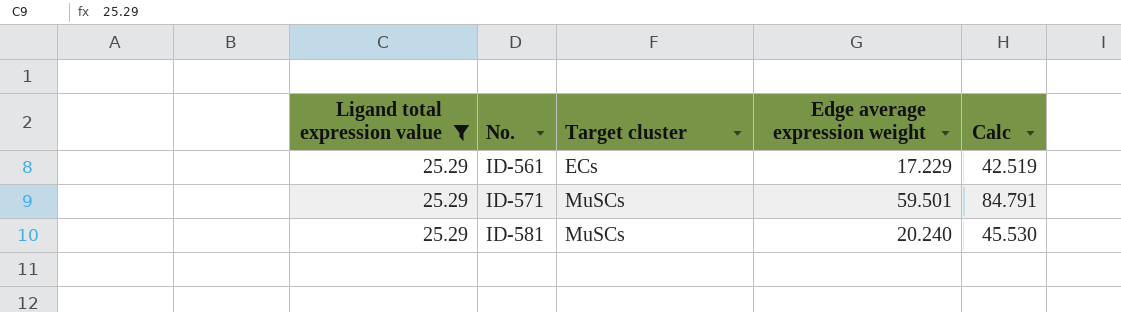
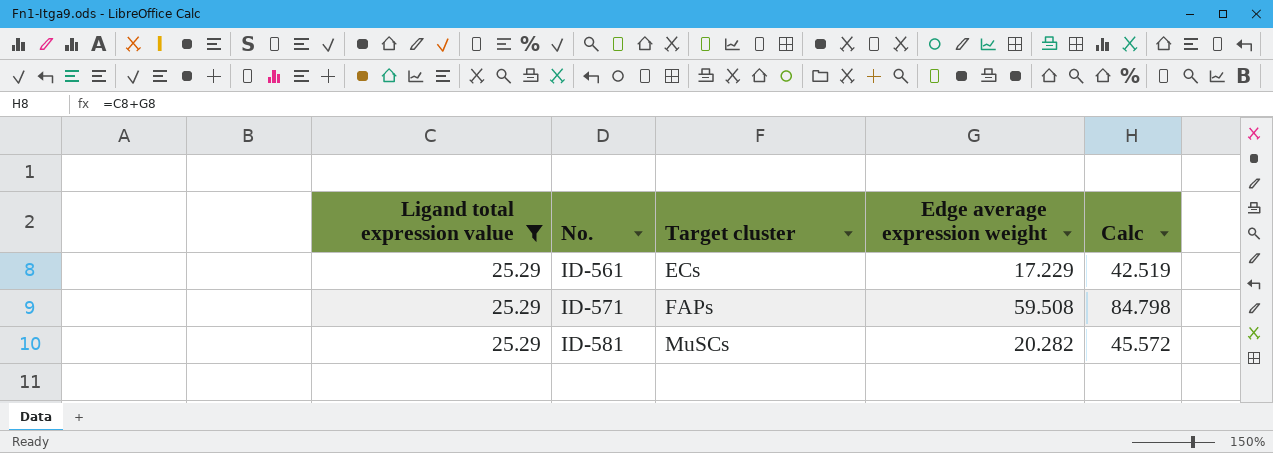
ID-571 | Target cluster: MuSCs -> FAPs
ID-571 | Edge average expression weight: 59.501 -> 59.508
ID-571 | Calc: 84.791 -> 84.798
ID-581 | Edge average expression weight: 20.240 -> 20.282
ID-581 | Calc: 45.530 -> 45.572

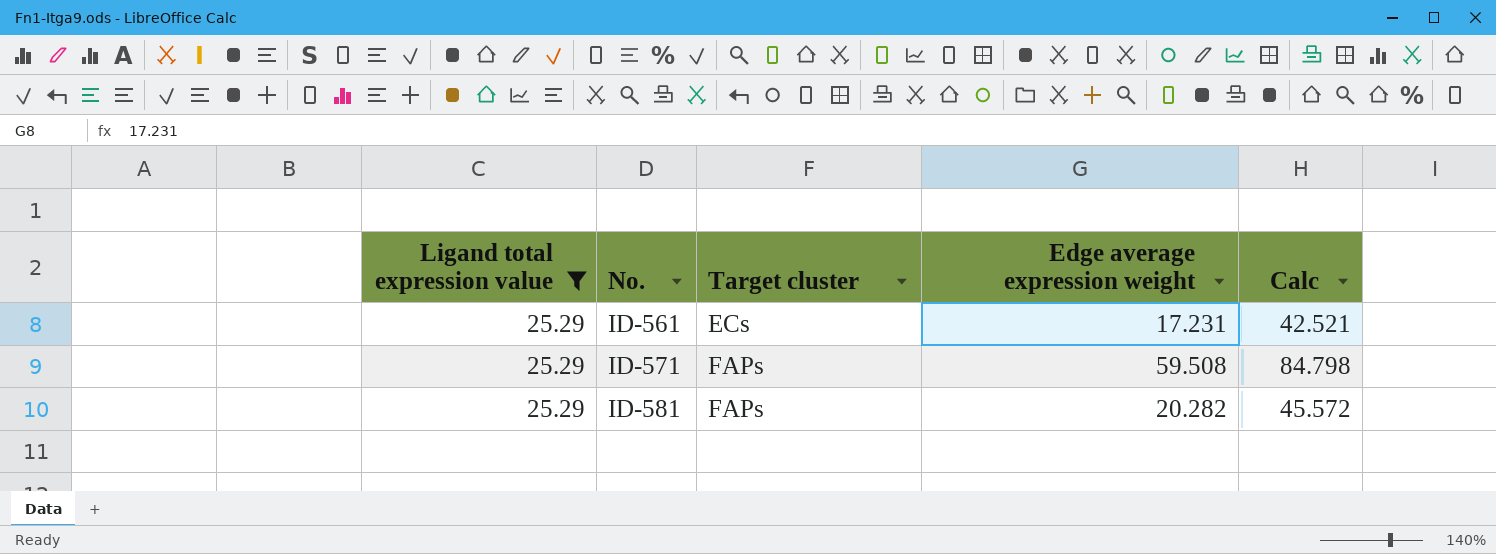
ID-561 | Edge average expression weight: 17.229 -> 17.231
ID-561 | Calc: 42.519 -> 42.521
ID-581 | Target cluster: MuSCs -> FAPs

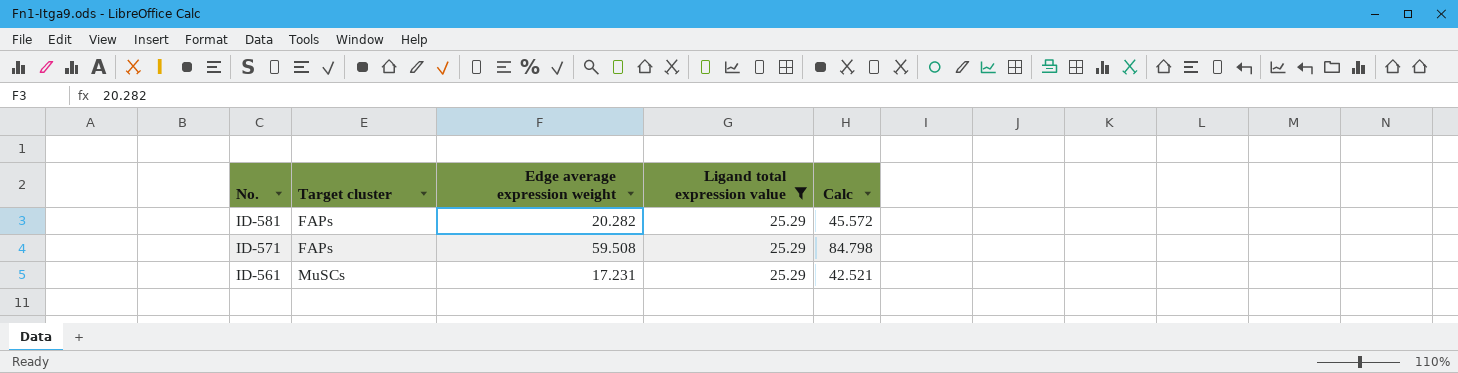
row order: No. ascending -> No. descending
column Ligand total expression value | position: 1 -> 4
ID-561 | Target cluster: ECs -> MuSCs

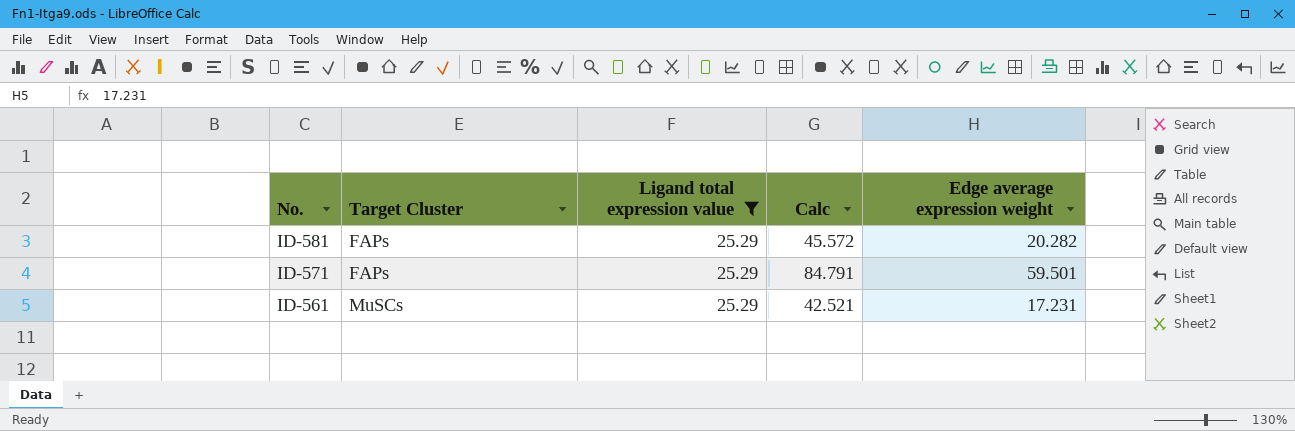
column name: Target cluster -> Target Cluster
column Edge average expression weight | position: 3 -> 5
ID-571 | Calc: 84.798 -> 84.791
ID-571 | Edge average expression weight: 59.508 -> 59.501

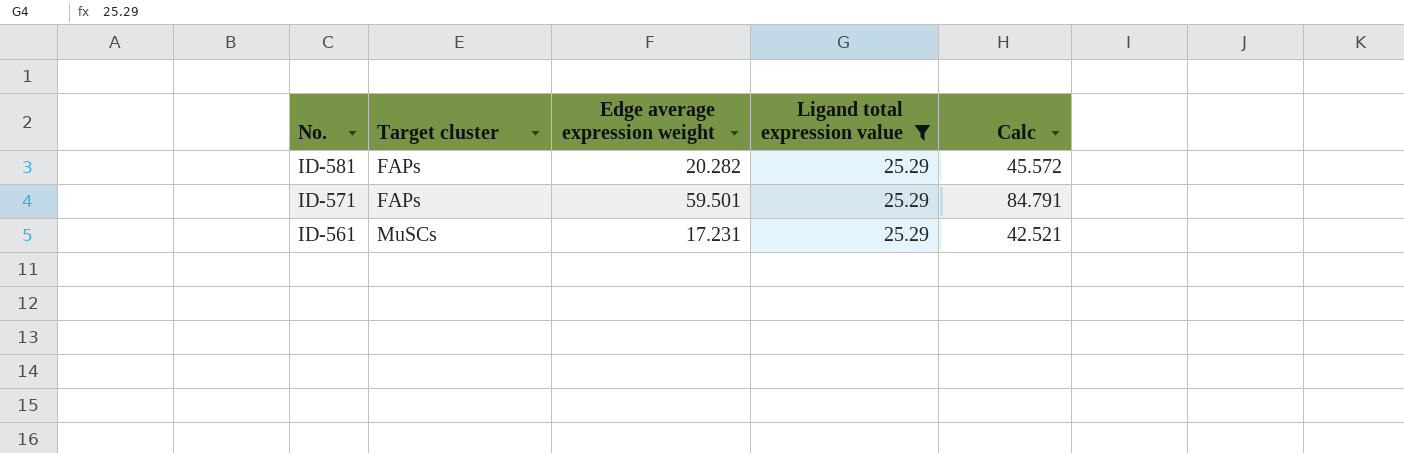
column name: Target Cluster -> Target cluster
column Edge average expression weight | position: 5 -> 3

